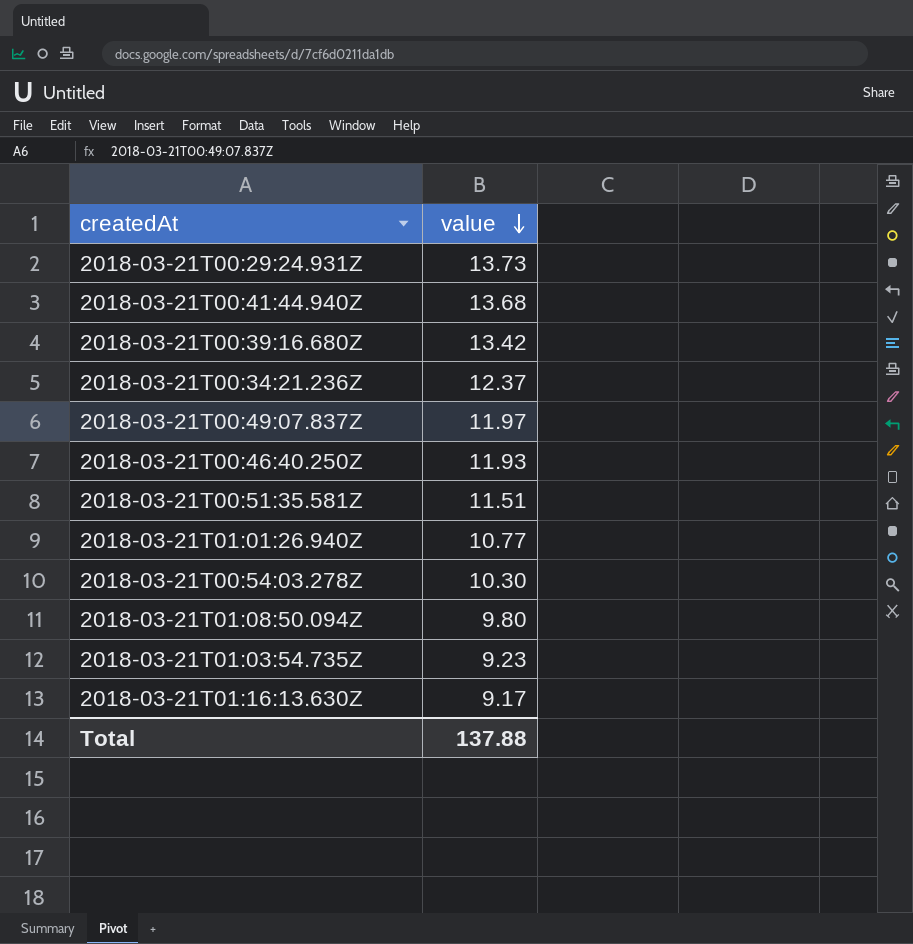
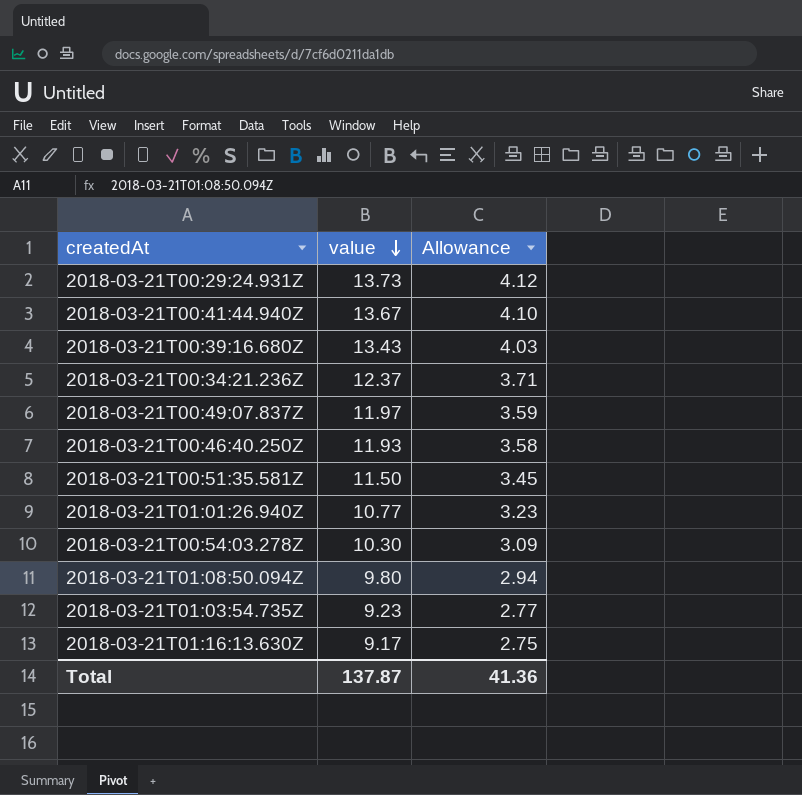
column Allowance | formula: none -> [value] * 0.3
2018-03-21T00:41:44.940Z | value: 13.68 -> 13.67
2018-03-21T00:39:16.680Z | value: 13.42 -> 13.43
2018-03-21T00:51:35.581Z | value: 11.51 -> 11.50
Total | value: 137.88 -> 137.87

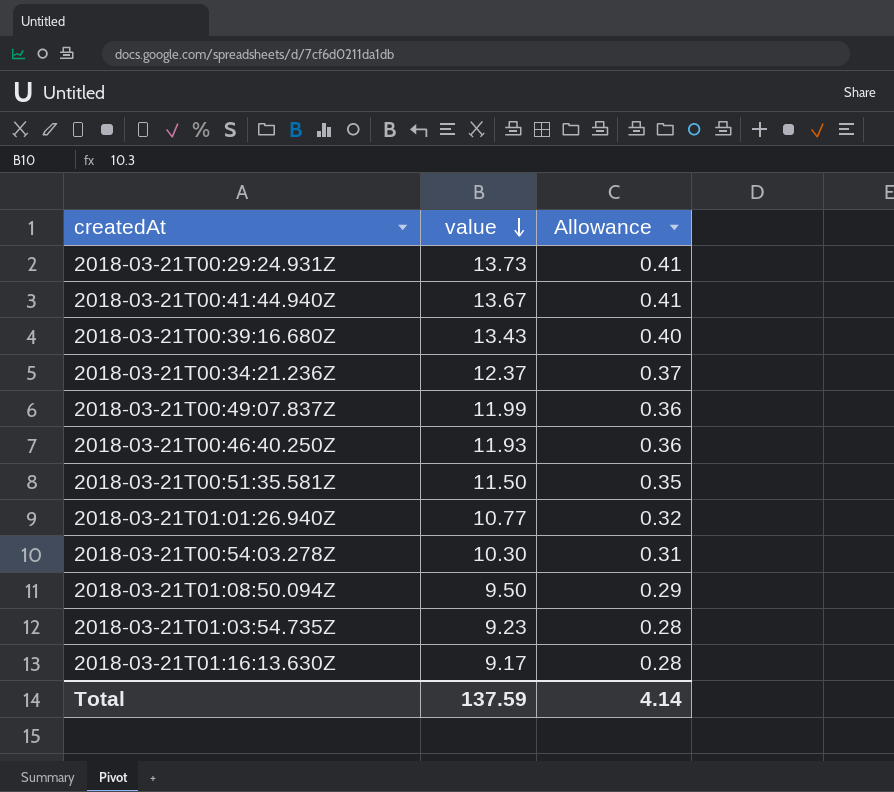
column Allowance | formula: [value] * 0.3 -> [value] * 0.03
2018-03-21T00:49:07.837Z | value: 11.97 -> 11.99
2018-03-21T01:08:50.094Z | value: 9.80 -> 9.50
Total | value: 137.87 -> 137.59
Total | Allowance: 41.36 -> 4.14

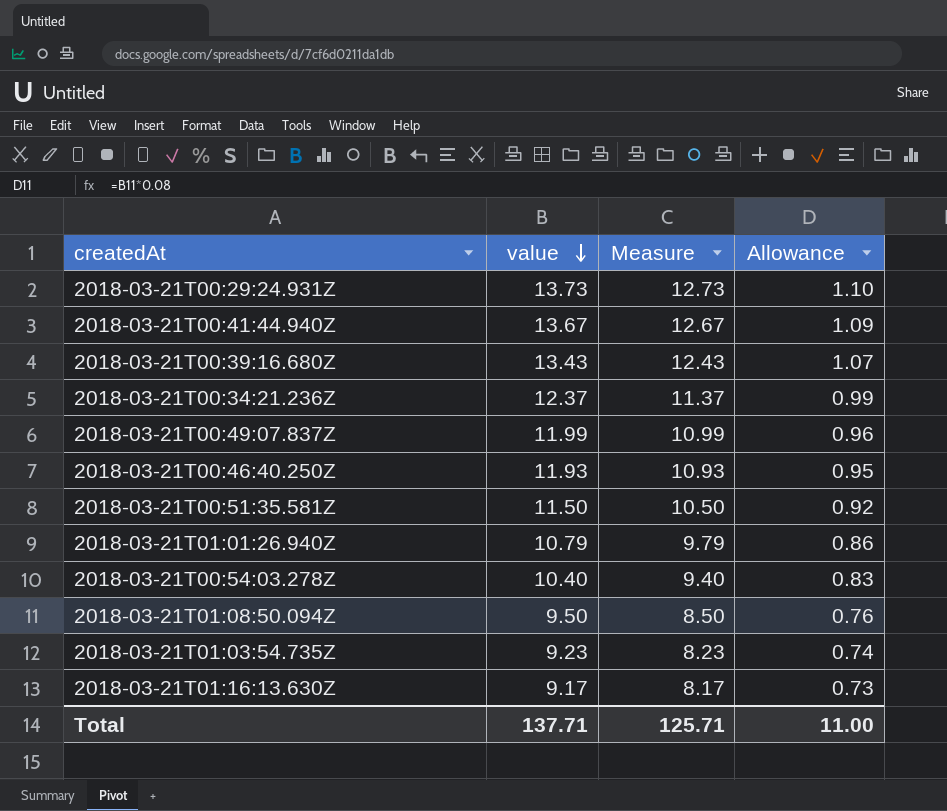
column Measure | formula: none -> [value] - 1
column Allowance | formula: [value] * 0.03 -> [value] * 0.08
2018-03-21T01:01:26.940Z | value: 10.77 -> 10.79
2018-03-21T00:54:03.278Z | value: 10.30 -> 10.40
Total | value: 137.59 -> 137.71
Total | Allowance: 4.14 -> 11.00

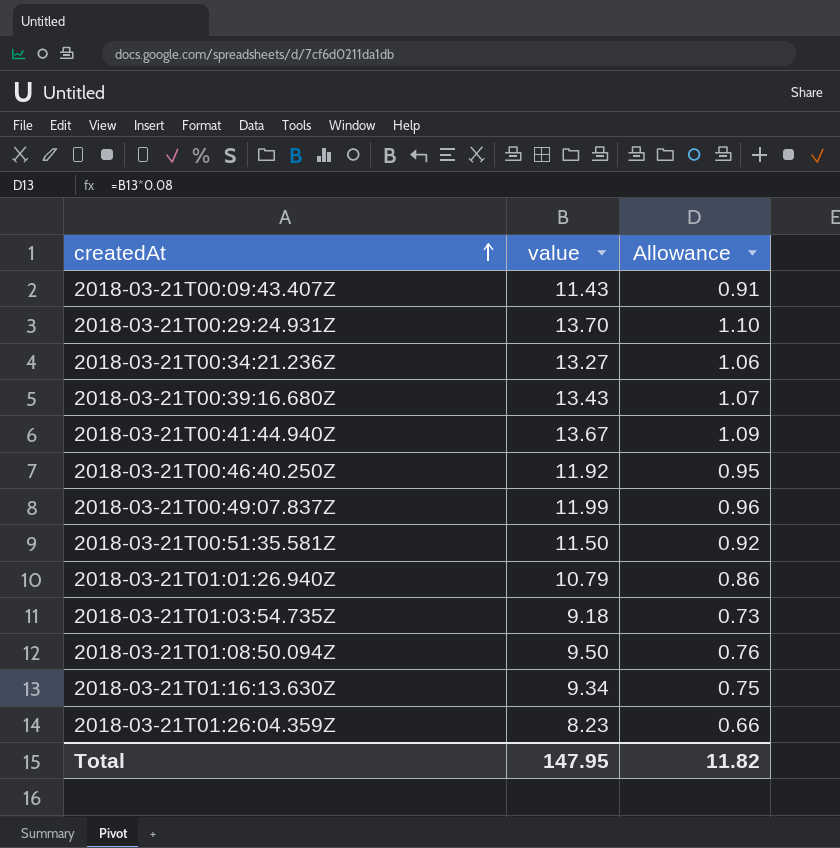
row order: value descending -> createdAt ascending
column Measure | formula: [value] - 1 -> none
row 2018-03-21T00:54:03.278Z: 10.40 | 9.40 | 0.83 -> none
row 2018-03-21T00:09:43.407Z: none -> 11.43 | 0.91
2018-03-21T00:29:24.931Z | value: 13.73 -> 13.70
2018-03-21T00:34:21.236Z | value: 12.37 -> 13.27
2018-03-21T00:34:21.236Z | Allowance: 0.99 -> 1.06
2018-03-21T00:46:40.250Z | value: 11.93 -> 11.92
2018-03-21T01:03:54.735Z | value: 9.23 -> 9.18
2018-03-21T01:03:54.735Z | Allowance: 0.74 -> 0.73
2018-03-21T01:16:13.630Z | value: 9.17 -> 9.34
2018-03-21T01:16:13.630Z | Allowance: 0.73 -> 0.75
row 2018-03-21T01:26:04.359Z: none -> 8.23 | 0.66
Total | value: 137.71 -> 147.95
Total | Allowance: 11.00 -> 11.82

